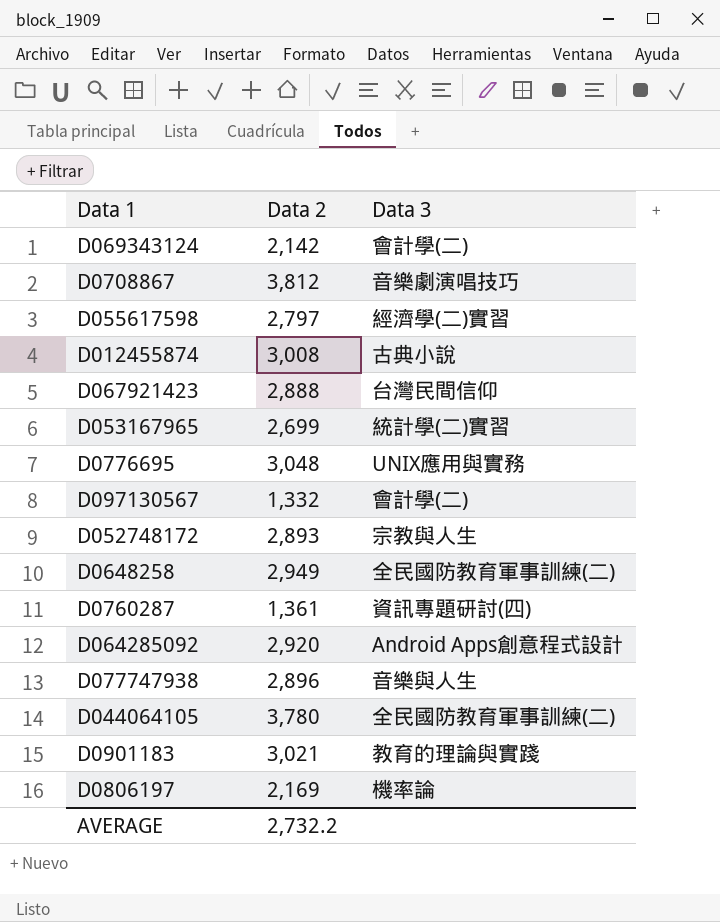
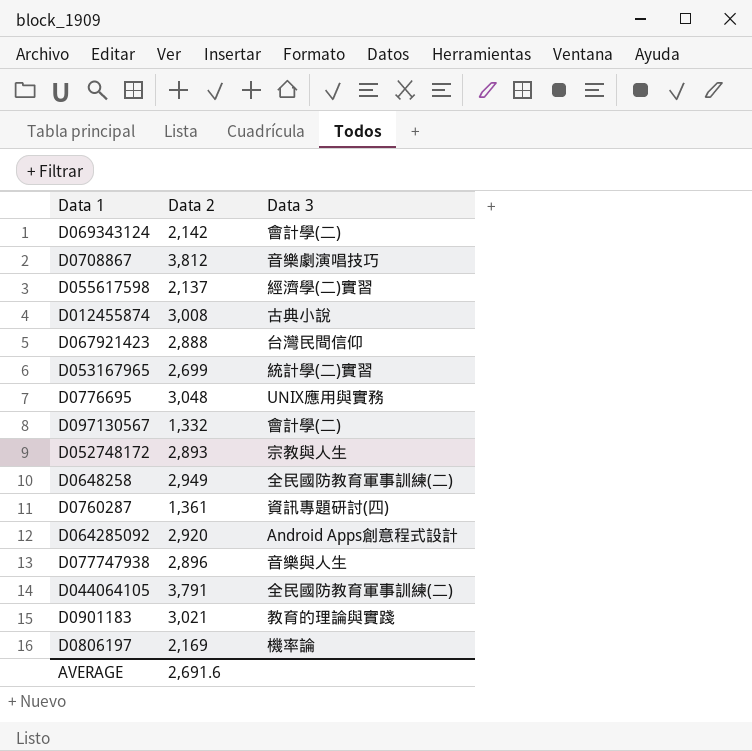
D055617598 | Data 2: 2,797 -> 2,137
D044064105 | Data 2: 3,780 -> 3,791
AVERAGE | Data 2: 2,732.2 -> 2,691.6

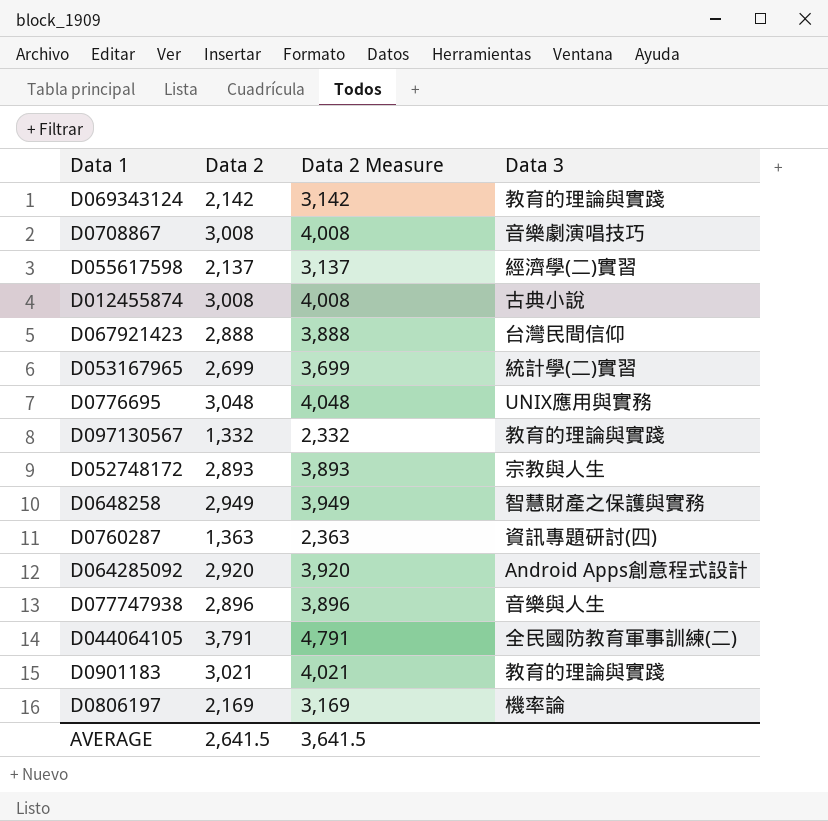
column Data 2 Measure | formula: none -> [Data 2] + 1000
D069343124 | Data 3: 會計學(二) -> 教育的理論與實踐
D0708867 | Data 2: 3,812 -> 3,008
D097130567 | Data 3: 會計學(二) -> 教育的理論與實踐
D0648258 | Data 3: 全民國防教育軍事訓練(二) -> 智慧財產之保護與實務
D0760287 | Data 2: 1,361 -> 1,363
AVERAGE | Data 2: 2,691.6 -> 2,641.5

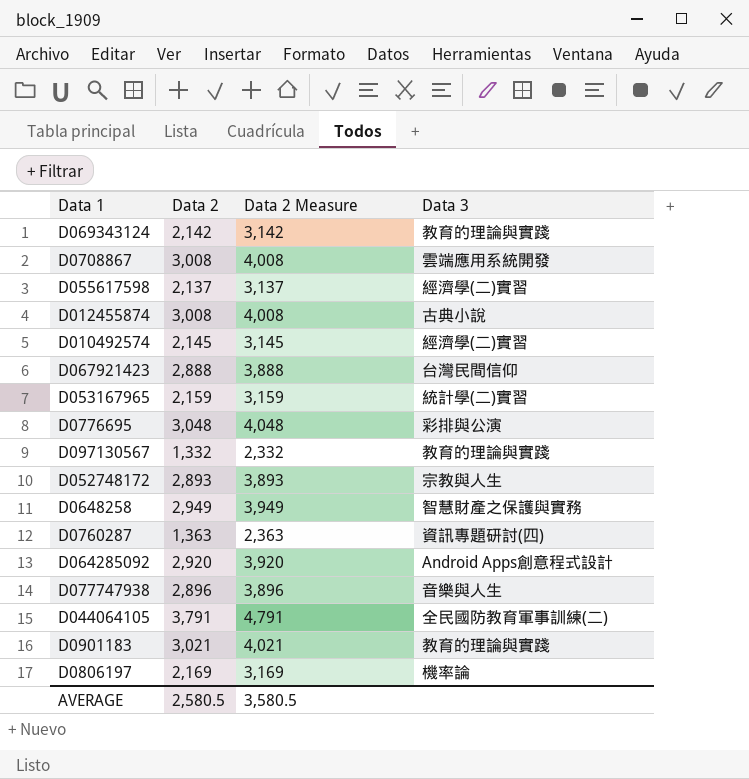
D0708867 | Data 3: 音樂劇演唱技巧 -> 雲端應用系統開發
row D010492574: none -> 2,145 | 3,145 | 經濟學(二)實習
D053167965 | Data 2: 2,699 -> 2,159
D053167965 | Data 2 Measure: 3,699 -> 3,159
D0776695 | Data 3: UNIX應用與實務 -> 彩排與公演
AVERAGE | Data 2: 2,641.5 -> 2,580.5
AVERAGE | Data 2 Measure: 3,641.5 -> 3,580.5

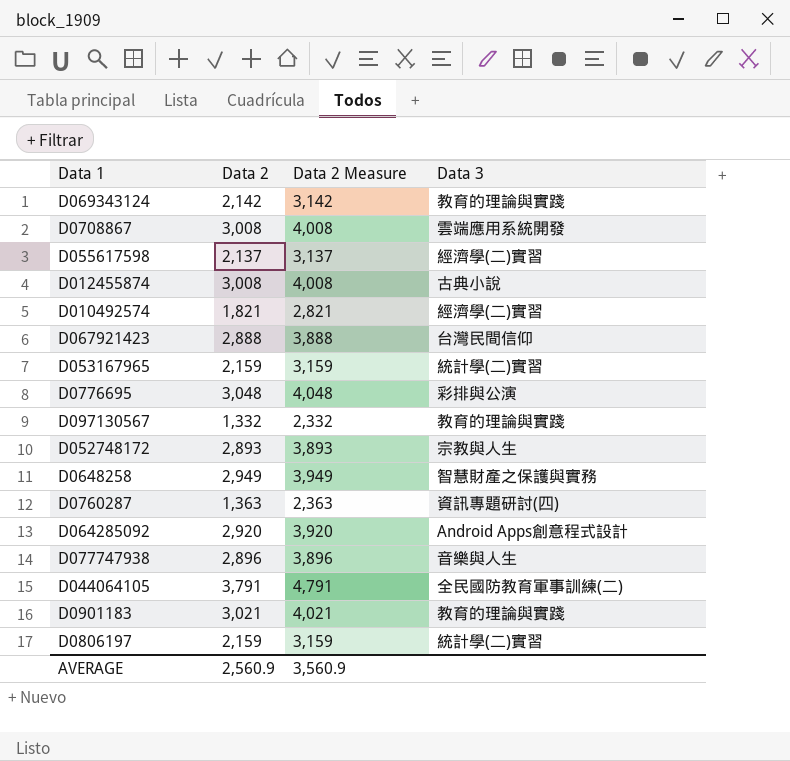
D010492574 | Data 2: 2,145 -> 1,821
D010492574 | Data 2 Measure: 3,145 -> 2,821
D0806197 | Data 2: 2,169 -> 2,159
D0806197 | Data 2 Measure: 3,169 -> 3,159
D0806197 | Data 3: 機率論 -> 統計學(二)實習
AVERAGE | Data 2: 2,580.5 -> 2,560.9
AVERAGE | Data 2 Measure: 3,580.5 -> 3,560.9

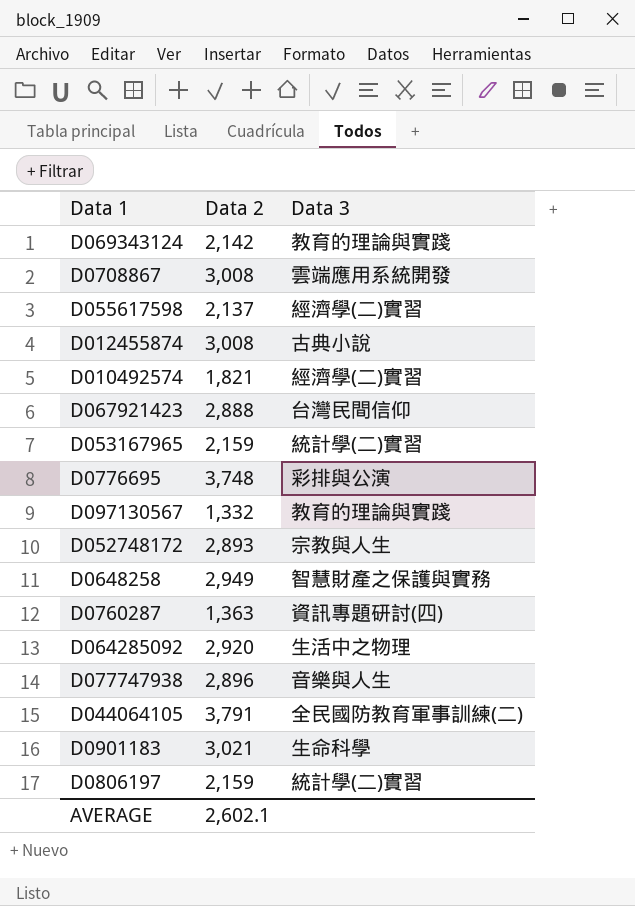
column Data 2 Measure | formula: [Data 2] + 1000 -> none
D0776695 | Data 2: 3,048 -> 3,748
D064285092 | Data 3: Android Apps創意程式設計 -> 生活中之物理
D0901183 | Data 3: 教育的理論與實踐 -> 生命科學
AVERAGE | Data 2: 2,560.9 -> 2,602.1

